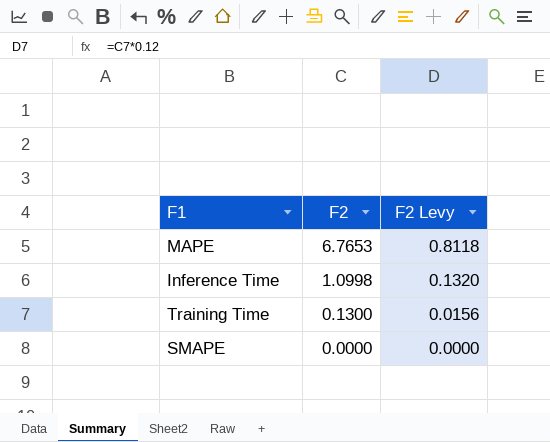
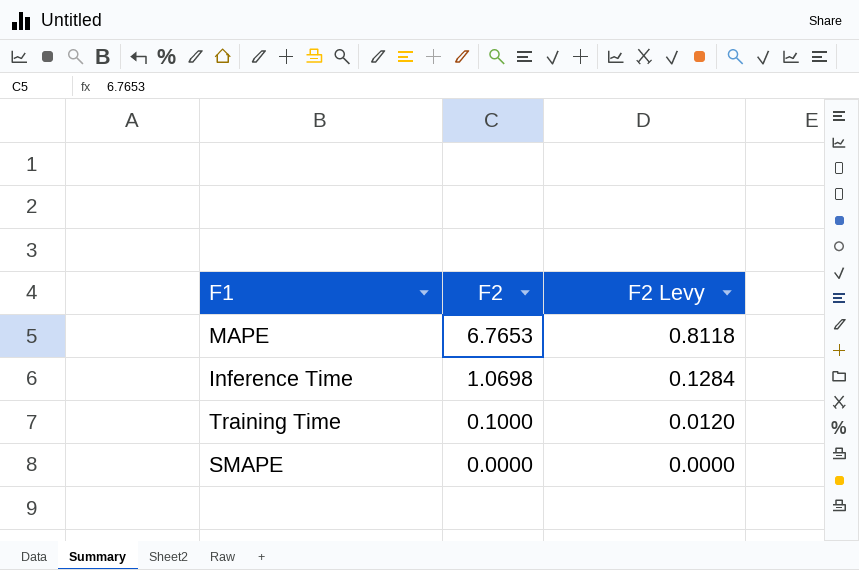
Inference Time | F2: 1.0998 -> 1.0698
Inference Time | F2 Levy: 0.1320 -> 0.1284
Training Time | F2: 0.1300 -> 0.1000
Training Time | F2 Levy: 0.0156 -> 0.0120

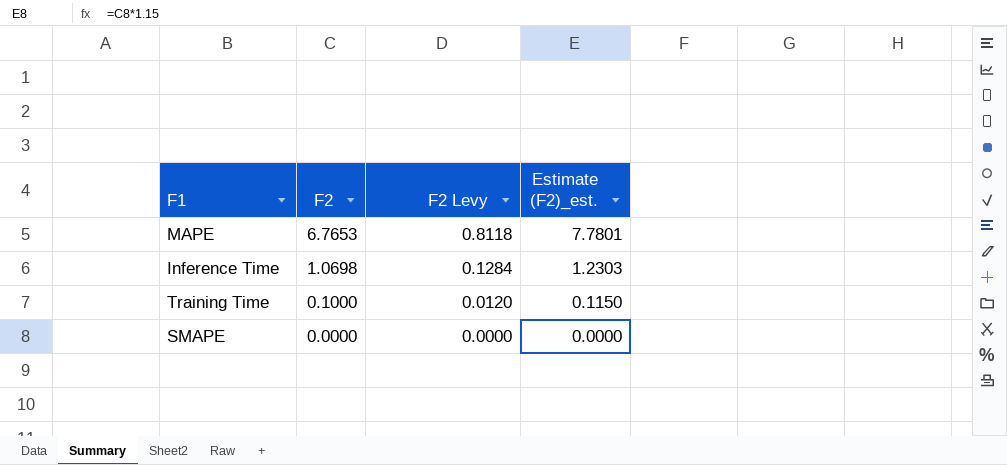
column Estimate (F2)_est. | formula: none -> [F2] * 1.15

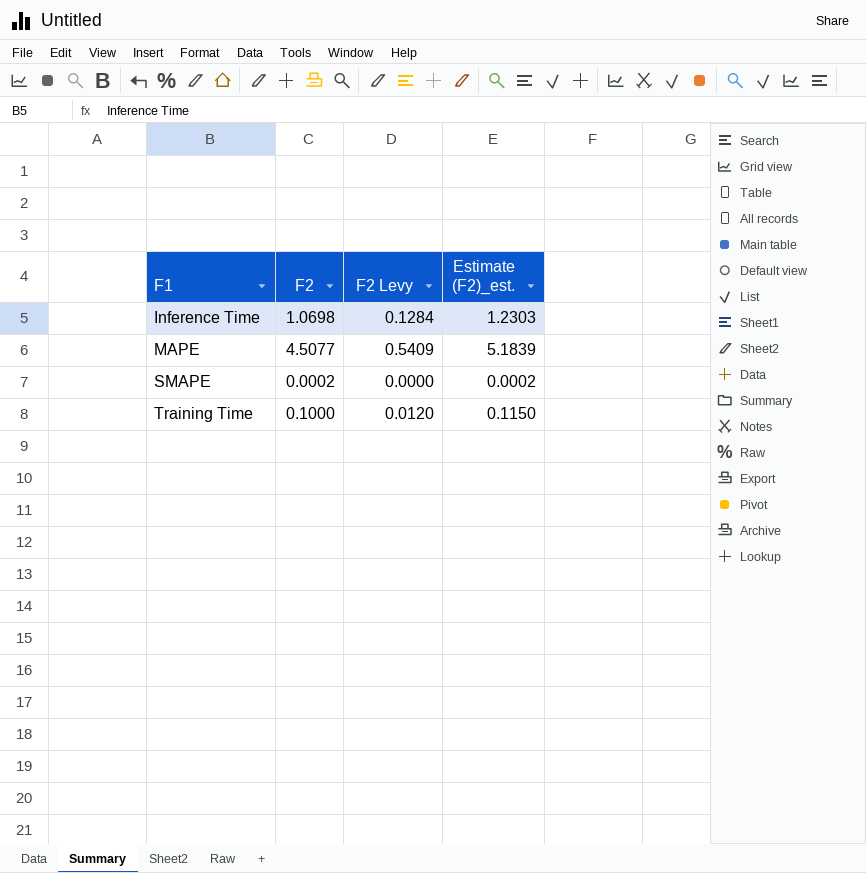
row order: F2 descending -> F1 ascending
MAPE | F2: 6.7653 -> 4.5077
MAPE | F2 Levy: 0.8118 -> 0.5409
MAPE | Estimate (F2)_est.: 7.7801 -> 5.1839
SMAPE | F2: 0.0000 -> 0.0002
SMAPE | Estimate (F2)_est.: 0.0000 -> 0.0002

